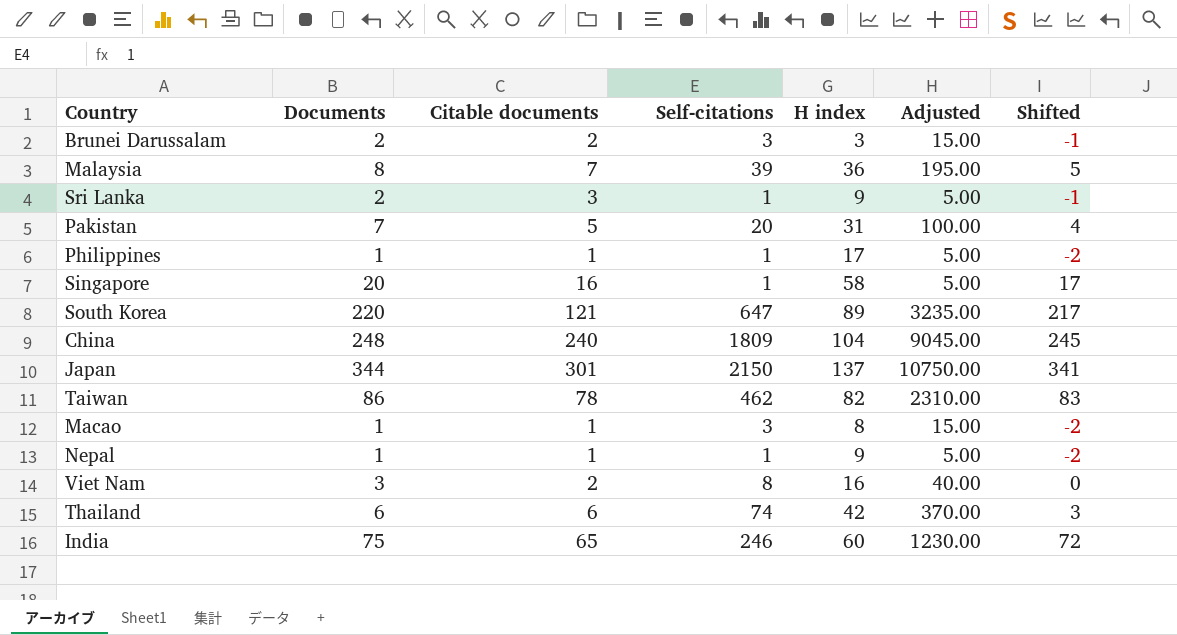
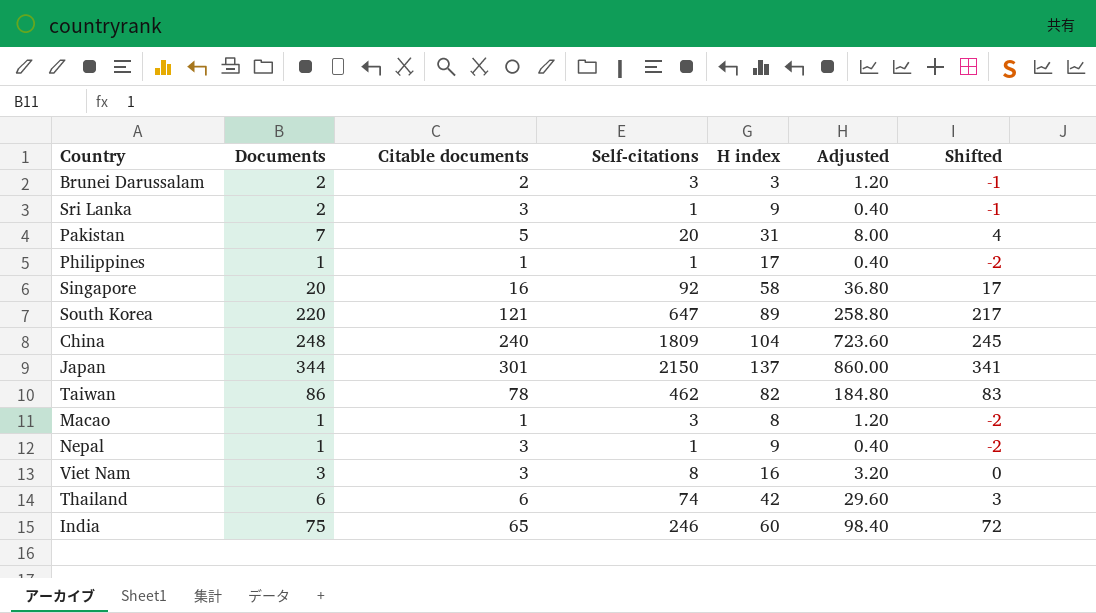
column Adjusted | formula: [Self-citations] * 5 -> [Self-citations] * 0.4
row Malaysia: 8 | 7 | 39 | 36 | 195.00 | 5 -> none
Singapore | Self-citations: 1 -> 92
Nepal | Citable documents: 1 -> 3
Viet Nam | Citable documents: 2 -> 3

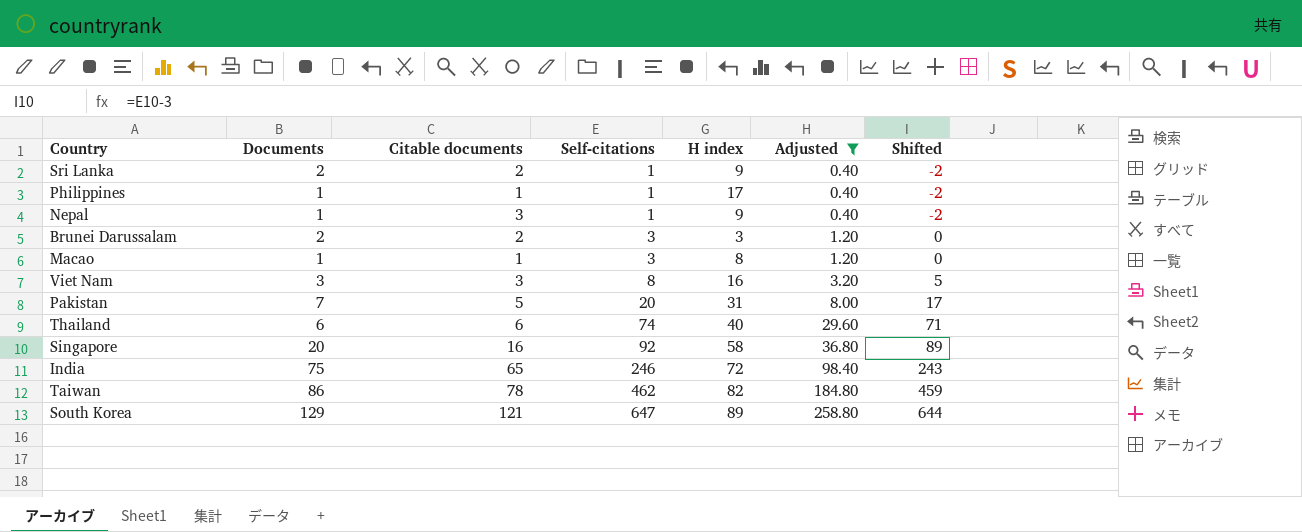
filter: none -> Adjusted <= 258.80
row order: none -> Self-citations ascending
column Shifted | formula: [Documents] - 3 -> [Self-citations] - 3
Sri Lanka | Citable documents: 3 -> 2
Thailand | H index: 42 -> 40
India | H index: 60 -> 72
South Korea | Documents: 220 -> 129

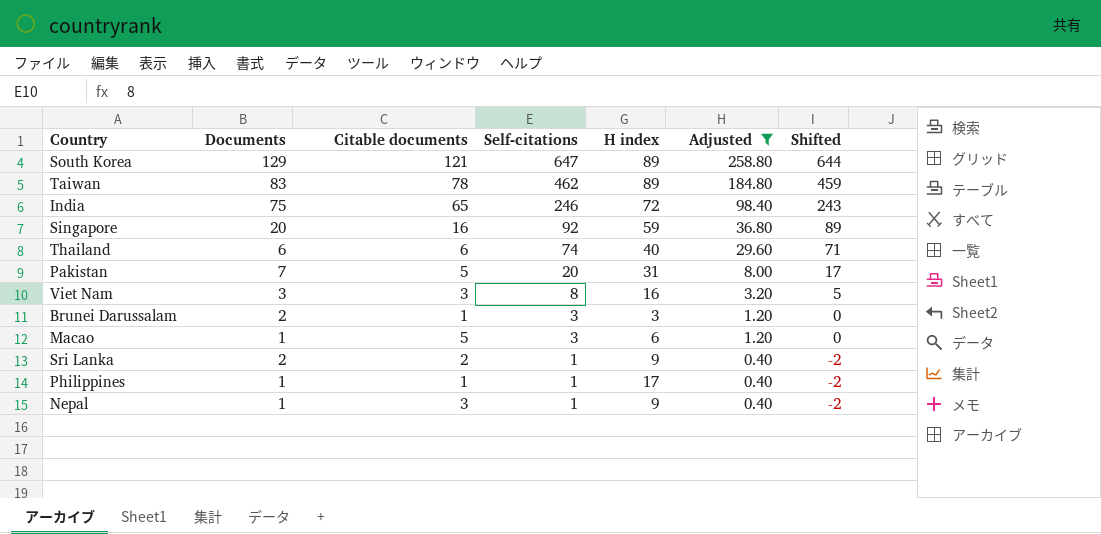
row order: Self-citations ascending -> Self-citations descending
Taiwan | Documents: 86 -> 83
Taiwan | H index: 82 -> 89
Singapore | H index: 58 -> 59
Brunei Darussalam | Citable documents: 2 -> 1
Macao | Citable documents: 1 -> 5
Macao | H index: 8 -> 6

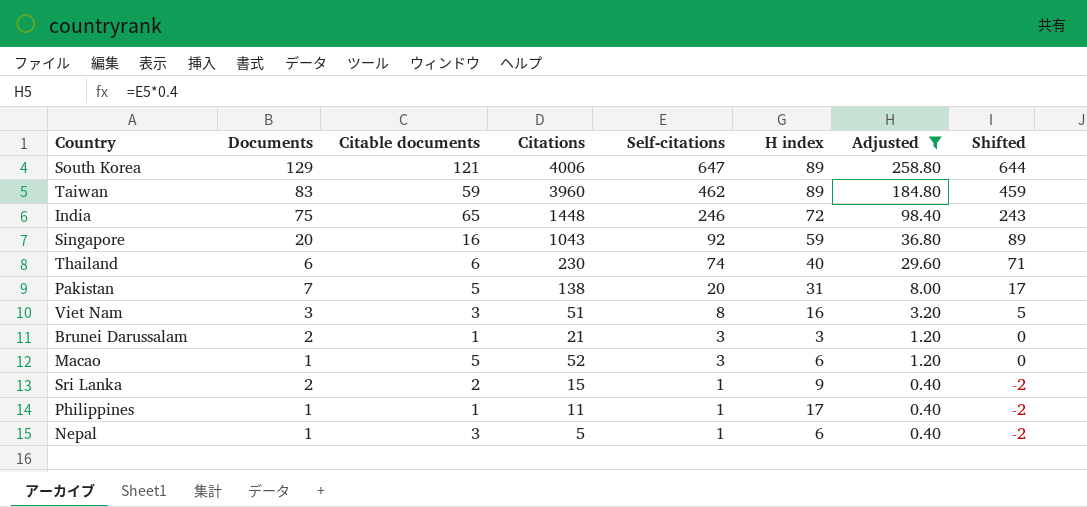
column Citations | position: none -> 4
Taiwan | Citable documents: 78 -> 59
Nepal | H index: 9 -> 6

